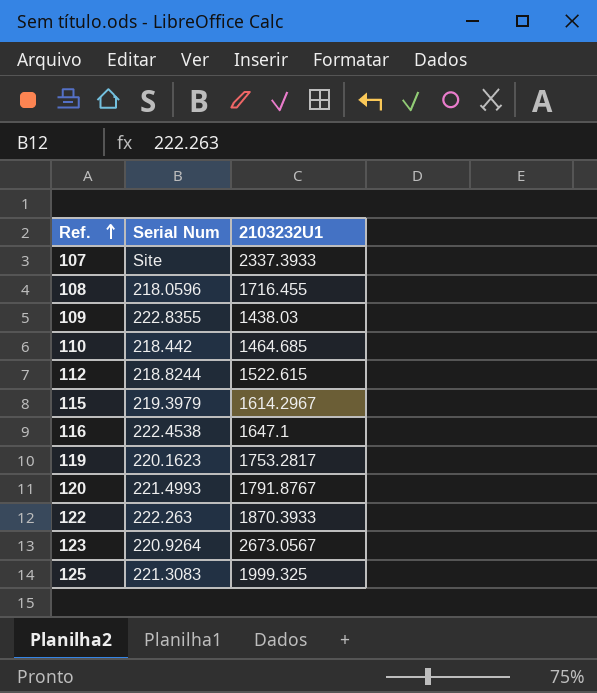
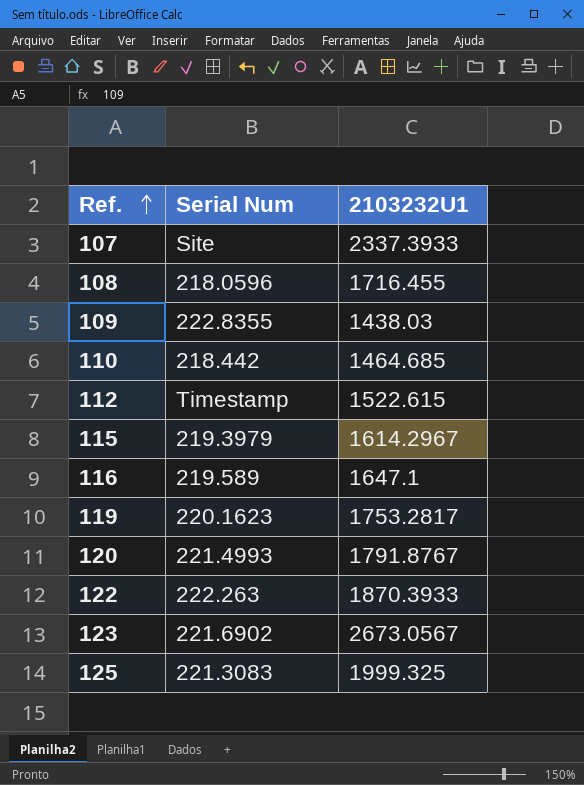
112 | Serial Num: 218.8244 -> Timestamp
116 | Serial Num: 222.4538 -> 219.589
123 | Serial Num: 220.9264 -> 221.6902

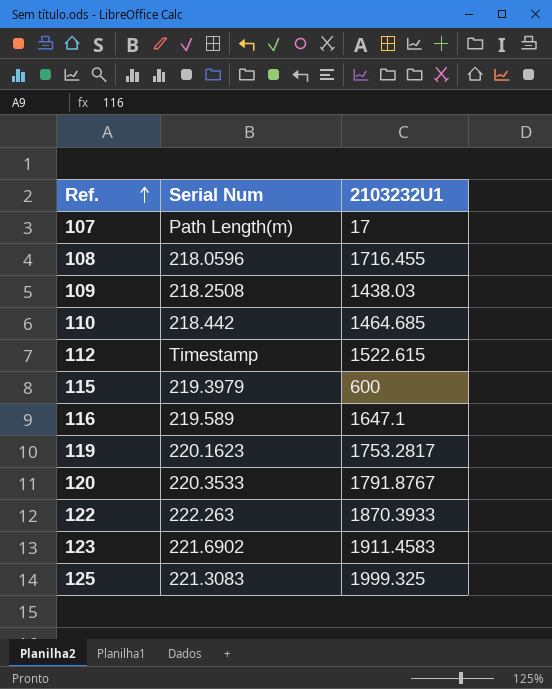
107 | Serial Num: Site -> Path Length(m)
107 | 2103232U1: 2337.3933 -> 17
109 | Serial Num: 222.8355 -> 218.2508
115 | 2103232U1: 1614.2967 -> 600
120 | Serial Num: 221.4993 -> 220.3533
123 | 2103232U1: 2673.0567 -> 1911.4583

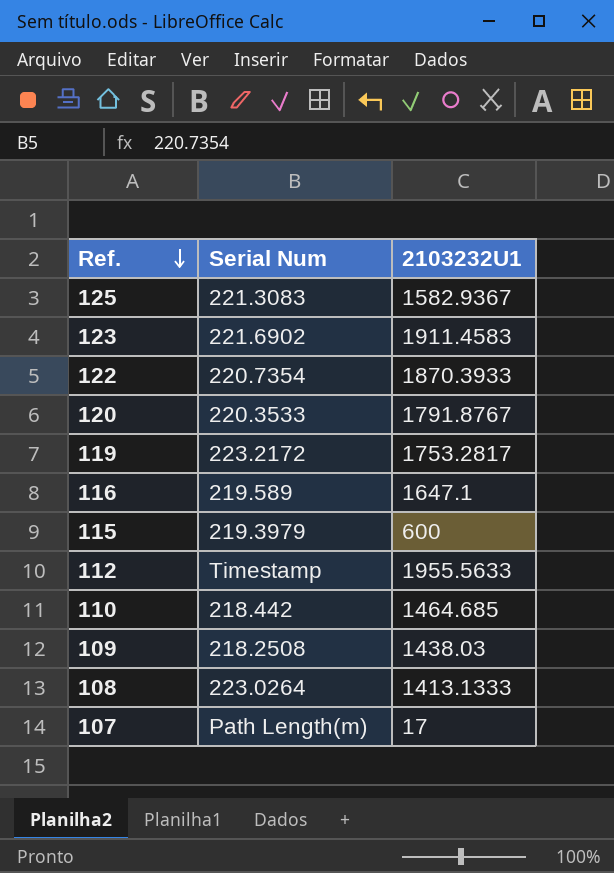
row order: Ref. ascending -> Ref. descending
125 | 2103232U1: 1999.325 -> 1582.9367
122 | Serial Num: 222.263 -> 220.7354
119 | Serial Num: 220.1623 -> 223.2172
112 | 2103232U1: 1522.615 -> 1955.5633
108 | Serial Num: 218.0596 -> 223.0264
108 | 2103232U1: 1716.455 -> 1413.1333

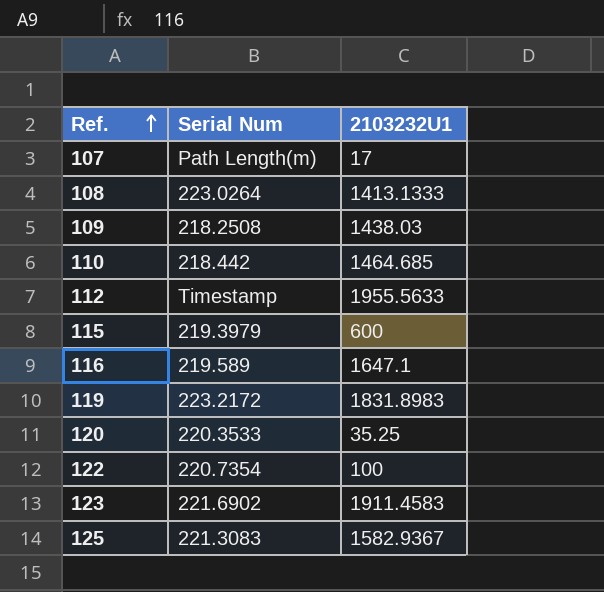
row order: Ref. descending -> Ref. ascending
119 | 2103232U1: 1753.2817 -> 1831.8983
120 | 2103232U1: 1791.8767 -> 35.25
122 | 2103232U1: 1870.3933 -> 100

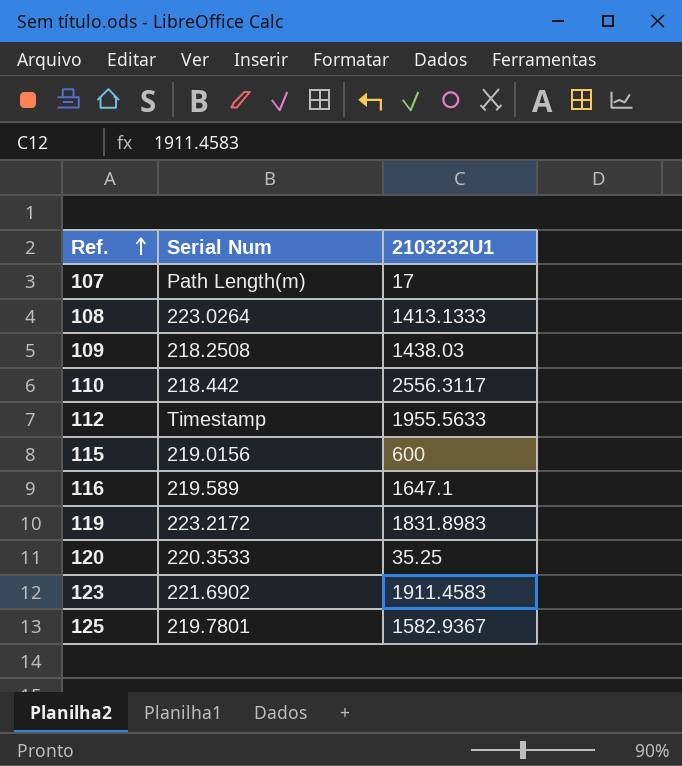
row 122: 220.7354 | 100 -> none
110 | 2103232U1: 1464.685 -> 2556.3117
115 | Serial Num: 219.3979 -> 219.0156
125 | Serial Num: 221.3083 -> 219.7801

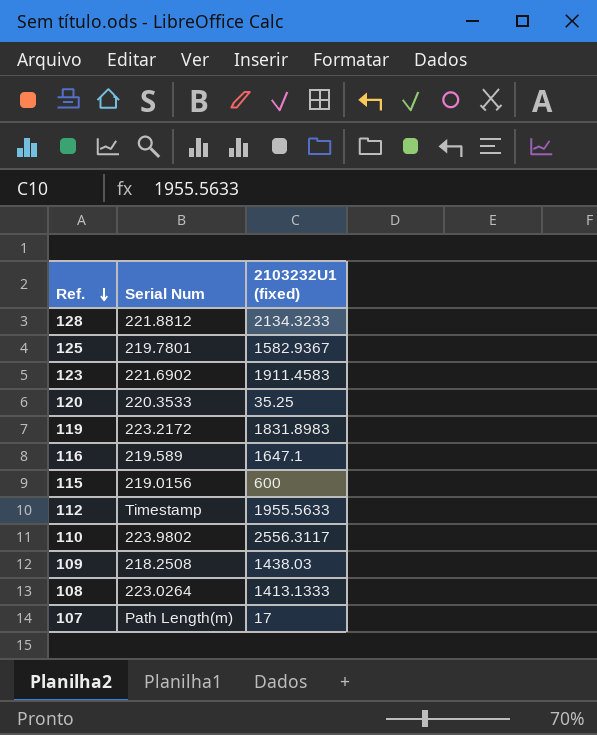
row order: Ref. ascending -> Ref. descending
column name: 2103232U1 -> 2103232U1 (fixed)
row 128: none -> 221.8812 | 2134.3233
110 | Serial Num: 218.442 -> 223.9802

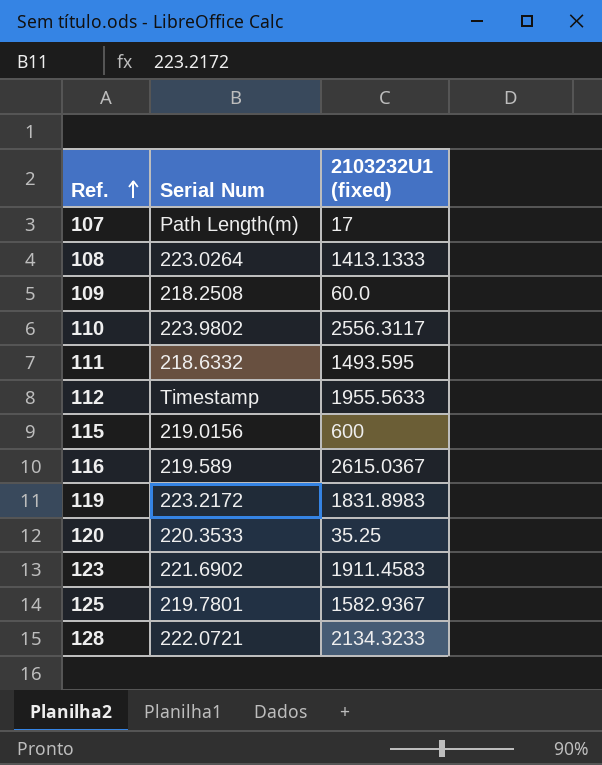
row order: Ref. descending -> Ref. ascending
109 | 2103232U1 (fixed): 1438.03 -> 60.0
row 111: none -> 218.6332 | 1493.595
116 | 2103232U1 (fixed): 1647.1 -> 2615.0367
128 | Serial Num: 221.8812 -> 222.0721

